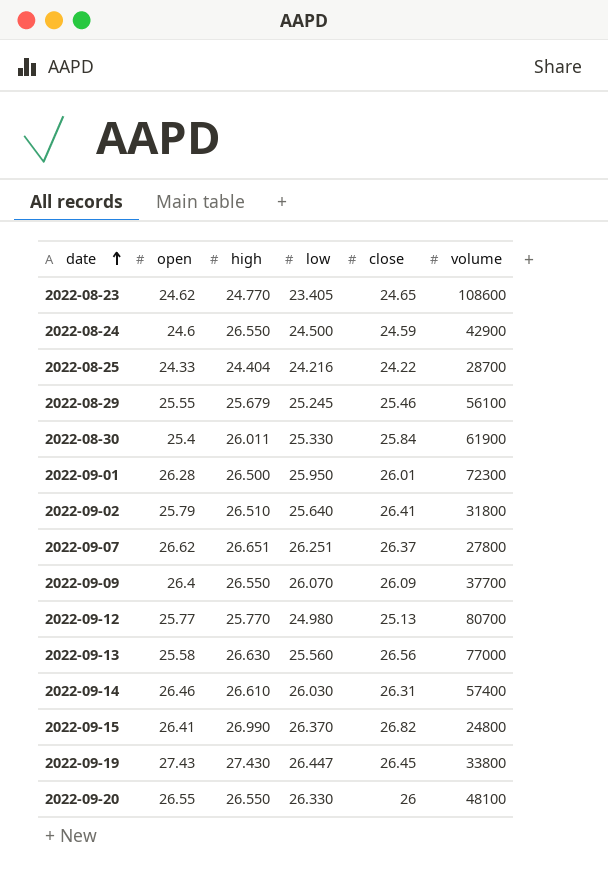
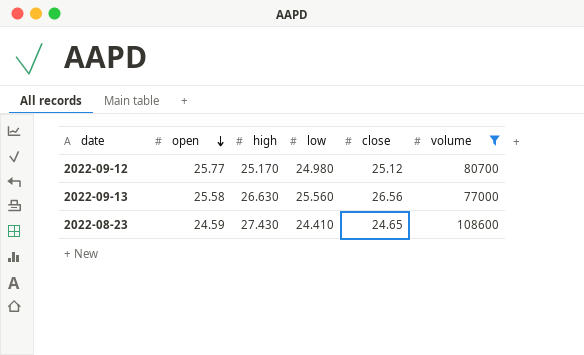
filter: none -> volume >= 77000
row order: date ascending -> open descending
2022-09-12 | high: 25.770 -> 25.170
2022-09-12 | close: 25.13 -> 25.12
2022-08-23 | open: 24.62 -> 24.59
2022-08-23 | high: 24.770 -> 27.430
2022-08-23 | low: 23.405 -> 24.410

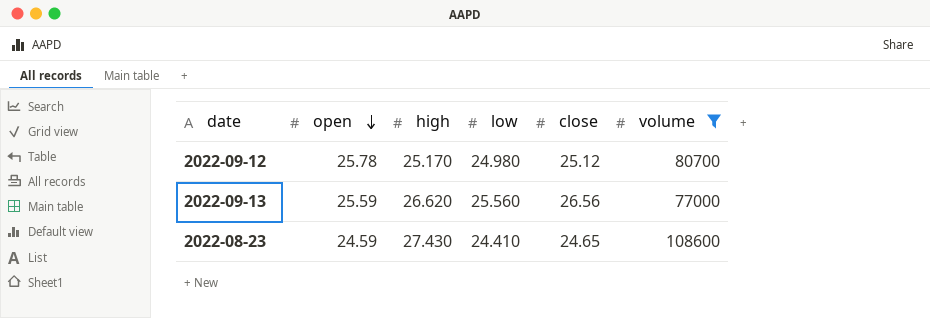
2022-09-12 | open: 25.77 -> 25.78
2022-09-13 | open: 25.58 -> 25.59
2022-09-13 | high: 26.630 -> 26.620

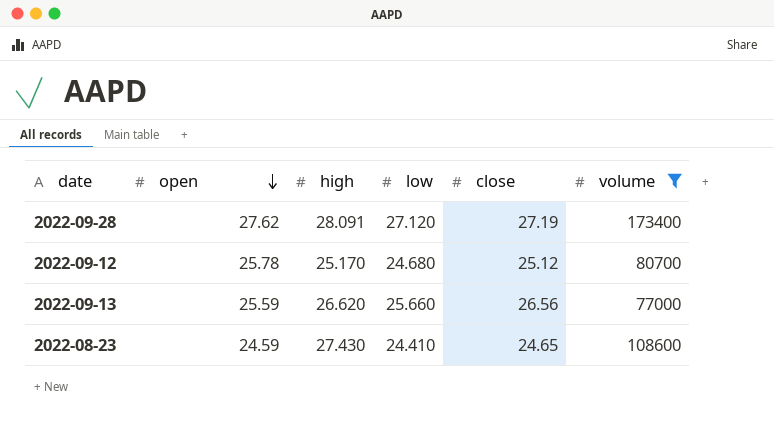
row 2022-09-28: none -> 27.62 | 28.091 | 27.120 | 27.19 | 173400
2022-09-12 | low: 24.980 -> 24.680
2022-09-13 | low: 25.560 -> 25.660

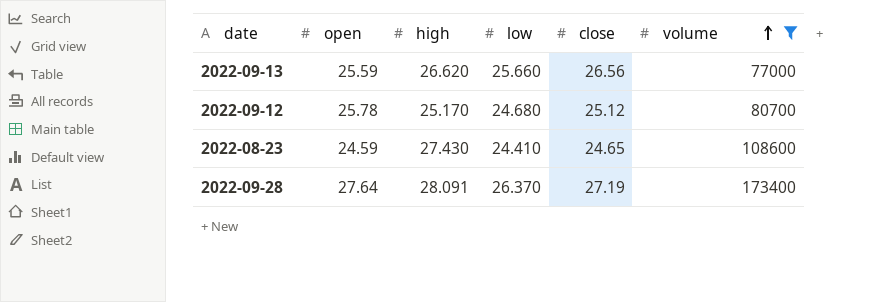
row order: open descending -> volume ascending
2022-09-28 | open: 27.62 -> 27.64
2022-09-28 | low: 27.120 -> 26.370

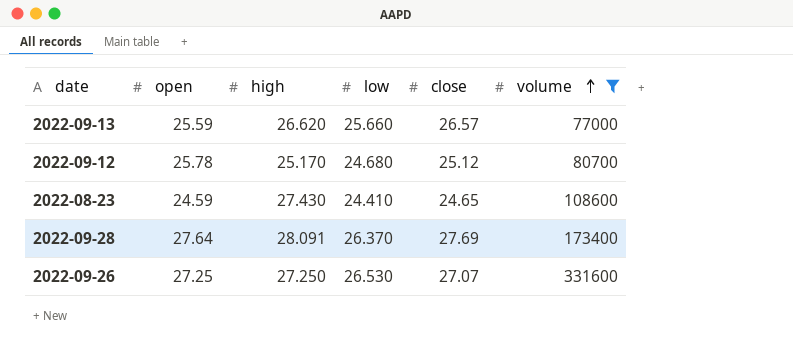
2022-09-13 | close: 26.56 -> 26.57
2022-09-28 | close: 27.19 -> 27.69
row 2022-09-26: none -> 27.25 | 27.250 | 26.530 | 27.07 | 331600

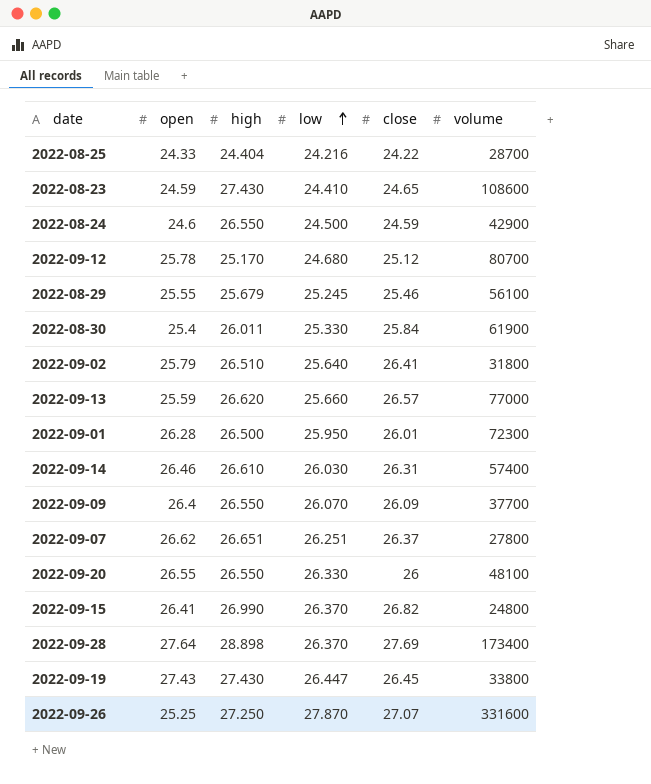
filter: volume >= 77000 -> none
row order: volume ascending -> low ascending
2022-09-28 | high: 28.091 -> 28.898
2022-09-26 | open: 27.25 -> 25.25
2022-09-26 | low: 26.530 -> 27.870

